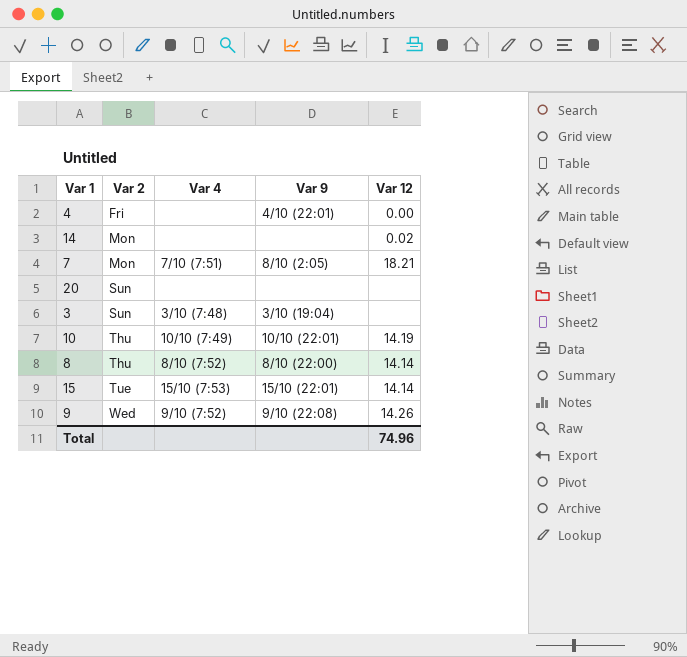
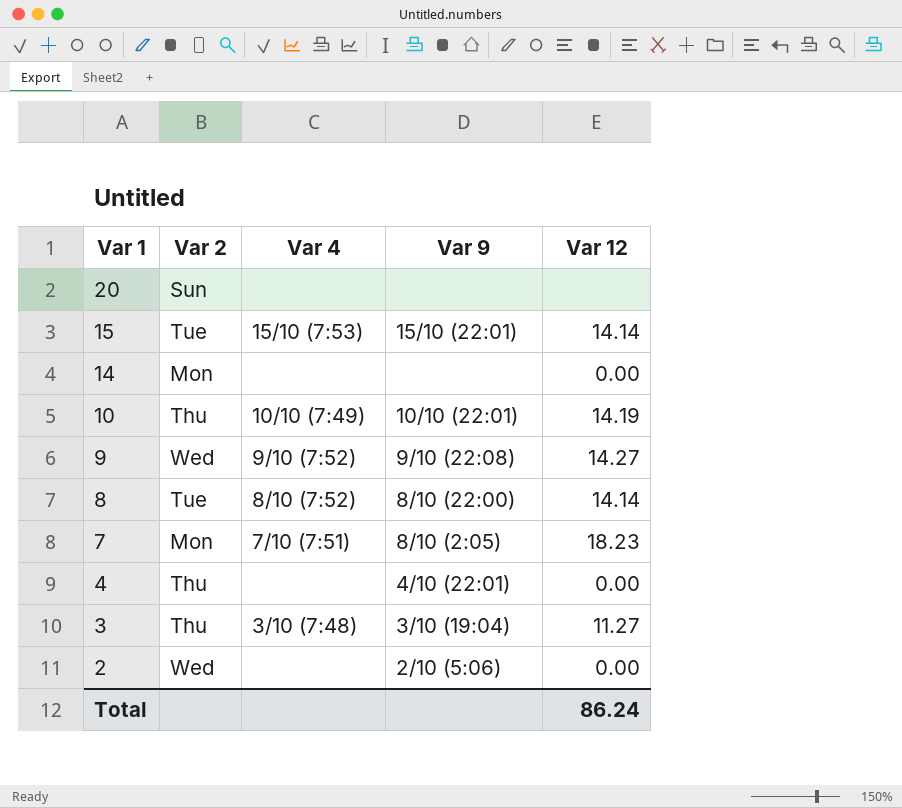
row order: Var 2 ascending -> Var 1 descending
14 | Var 12: 0.02 -> 0.00
9 | Var 12: 14.26 -> 14.27
8 | Var 2: Thu -> Tue
7 | Var 12: 18.21 -> 18.23
4 | Var 2: Fri -> Thu
3 | Var 2: Sun -> Thu
3 | Var 12: none -> 11.27
row 2: none -> Wed | none | 2/10 (5:06) | 0.00
Total | Var 12: 74.96 -> 86.24

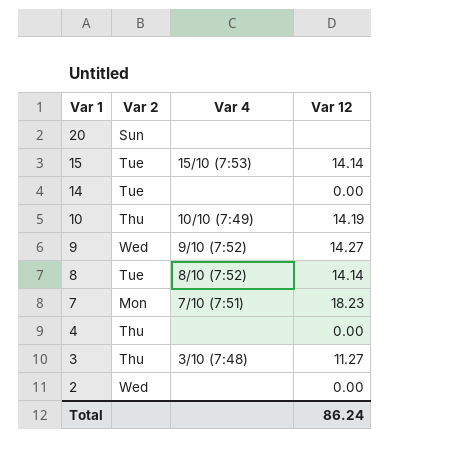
column Var 9 | position: 4 -> none
14 | Var 2: Mon -> Tue

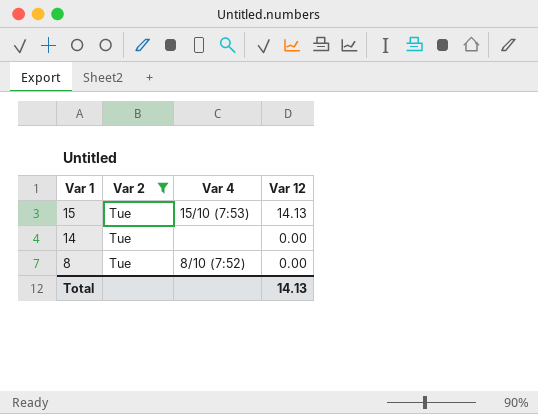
filter: none -> Var 2 = Tue
15 | Var 12: 14.14 -> 14.13
8 | Var 12: 14.14 -> 0.00
Total | Var 12: 86.24 -> 14.13

